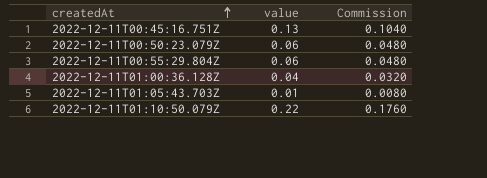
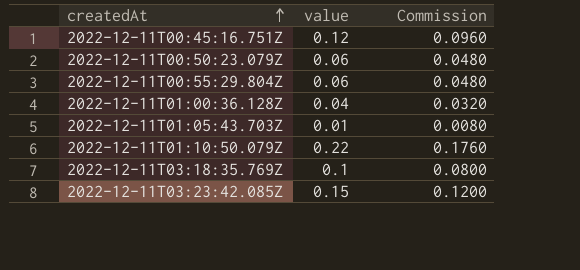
2022-12-11T00:45:16.751Z | value: 0.13 -> 0.12
2022-12-11T00:45:16.751Z | Commission: 0.1040 -> 0.0960
row 2022-12-11T03:18:35.769Z: none -> 0.1 | 0.0800
row 2022-12-11T03:23:42.085Z: none -> 0.15 | 0.1200

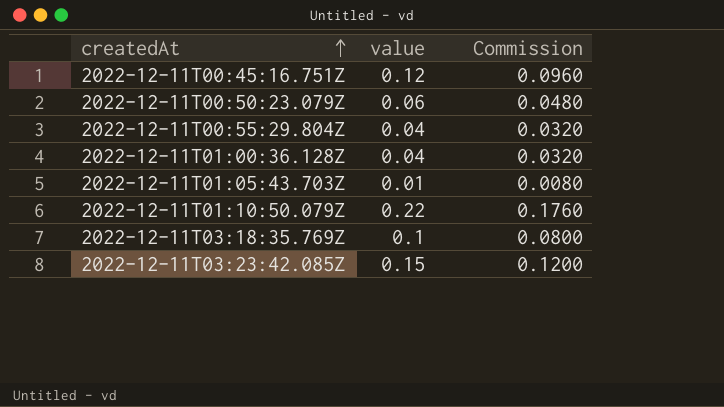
2022-12-11T00:55:29.804Z | value: 0.06 -> 0.04
2022-12-11T00:55:29.804Z | Commission: 0.0480 -> 0.0320

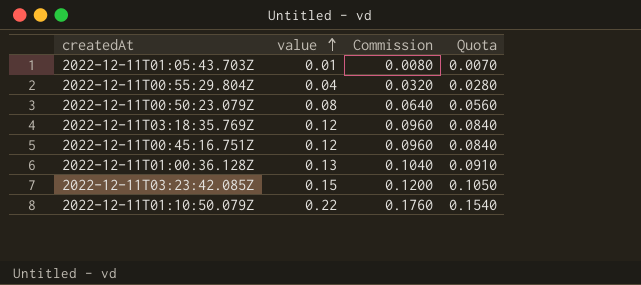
row order: createdAt ascending -> value ascending
column Quota | formula: none -> [value] * 0.7
2022-12-11T00:50:23.079Z | value: 0.06 -> 0.08
2022-12-11T00:50:23.079Z | Commission: 0.0480 -> 0.0640
2022-12-11T03:18:35.769Z | value: 0.1 -> 0.12
2022-12-11T03:18:35.769Z | Commission: 0.0800 -> 0.0960
2022-12-11T01:00:36.128Z | value: 0.04 -> 0.13
2022-12-11T01:00:36.128Z | Commission: 0.0320 -> 0.1040

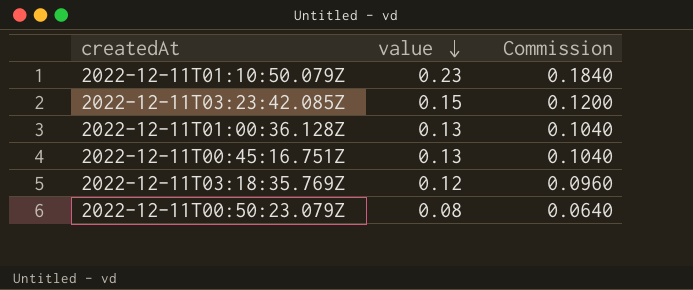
row order: value ascending -> value descending
column Quota | formula: [value] * 0.7 -> none
row 2022-12-11T01:05:43.703Z: 0.01 | 0.0080 | 0.0070 -> none
row 2022-12-11T00:55:29.804Z: 0.04 | 0.0320 | 0.0280 -> none
2022-12-11T01:10:50.079Z | value: 0.22 -> 0.23
2022-12-11T01:10:50.079Z | Commission: 0.1760 -> 0.1840
2022-12-11T00:45:16.751Z | value: 0.12 -> 0.13
2022-12-11T00:45:16.751Z | Commission: 0.0960 -> 0.1040

